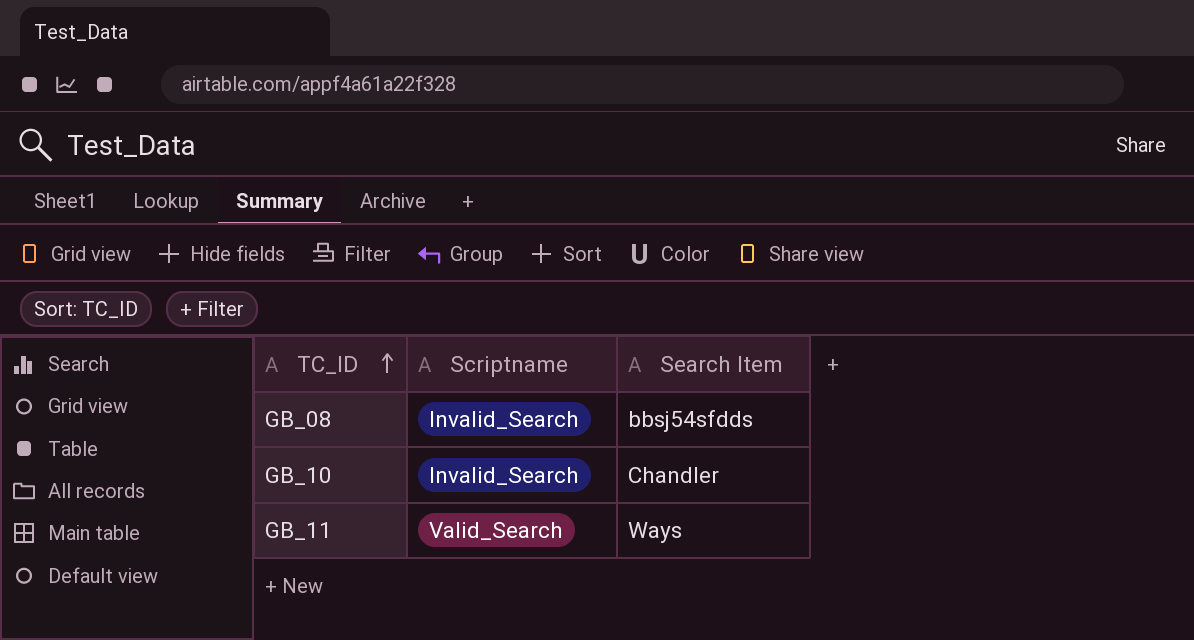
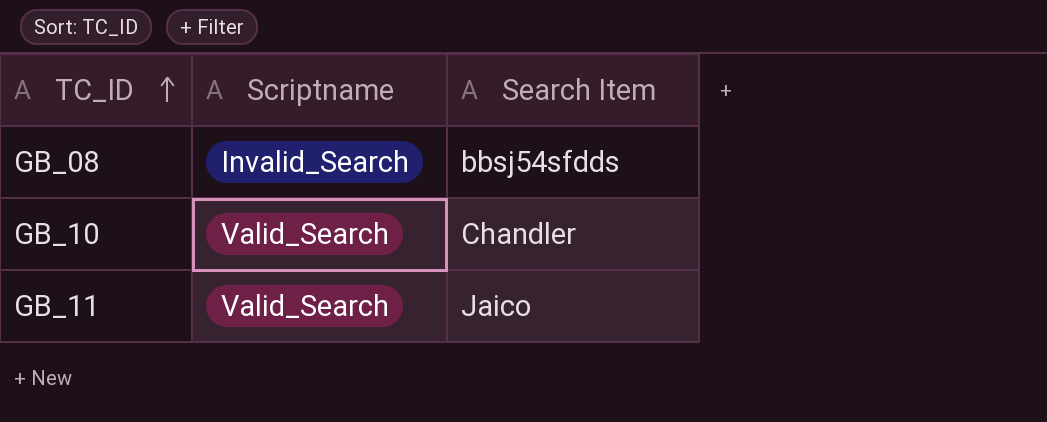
GB_10 | Scriptname: Invalid_Search -> Valid_Search
GB_11 | Search Item: Ways -> Jaico

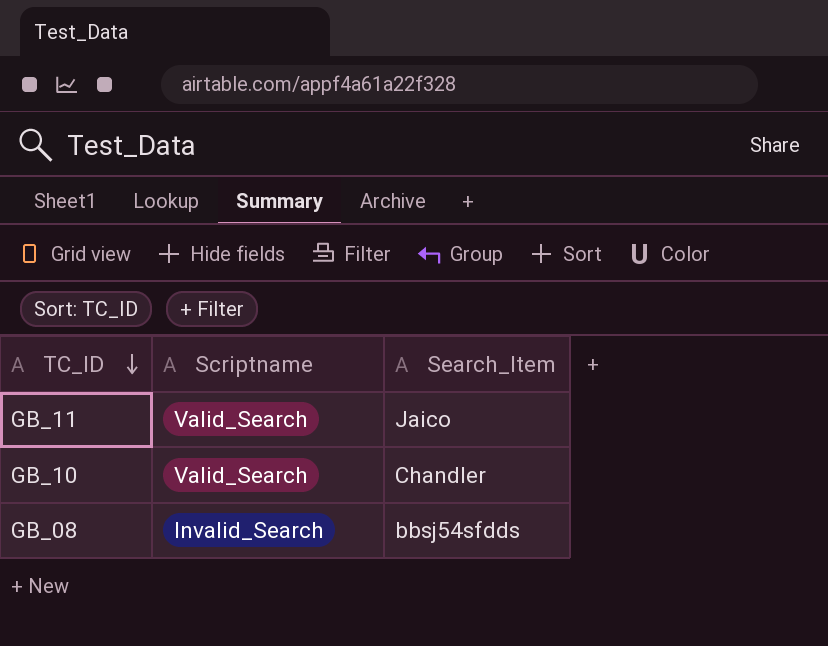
row order: TC_ID ascending -> TC_ID descending
column name: Search Item -> Search_Item

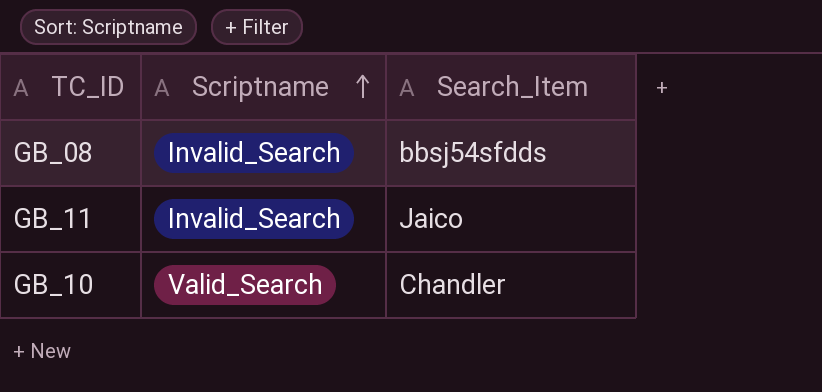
row order: TC_ID descending -> Scriptname ascending
GB_11 | Scriptname: Valid_Search -> Invalid_Search

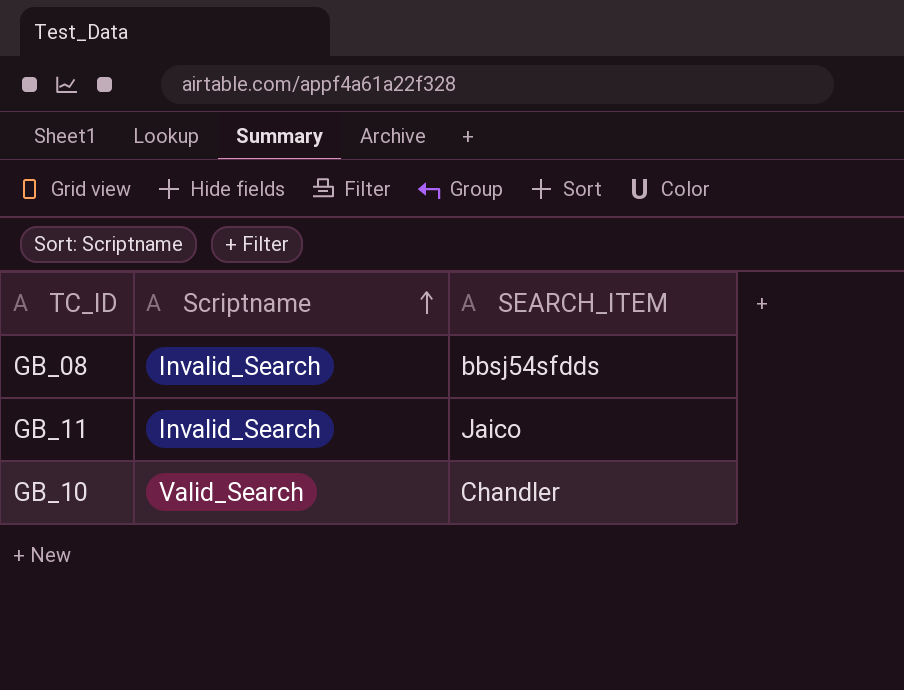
column name: Search_Item -> SEARCH_ITEM

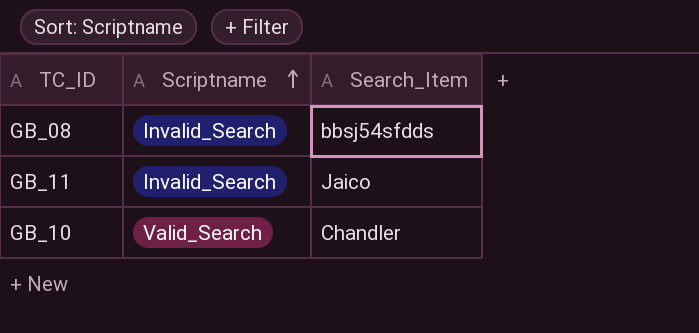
column name: SEARCH_ITEM -> Search_Item

